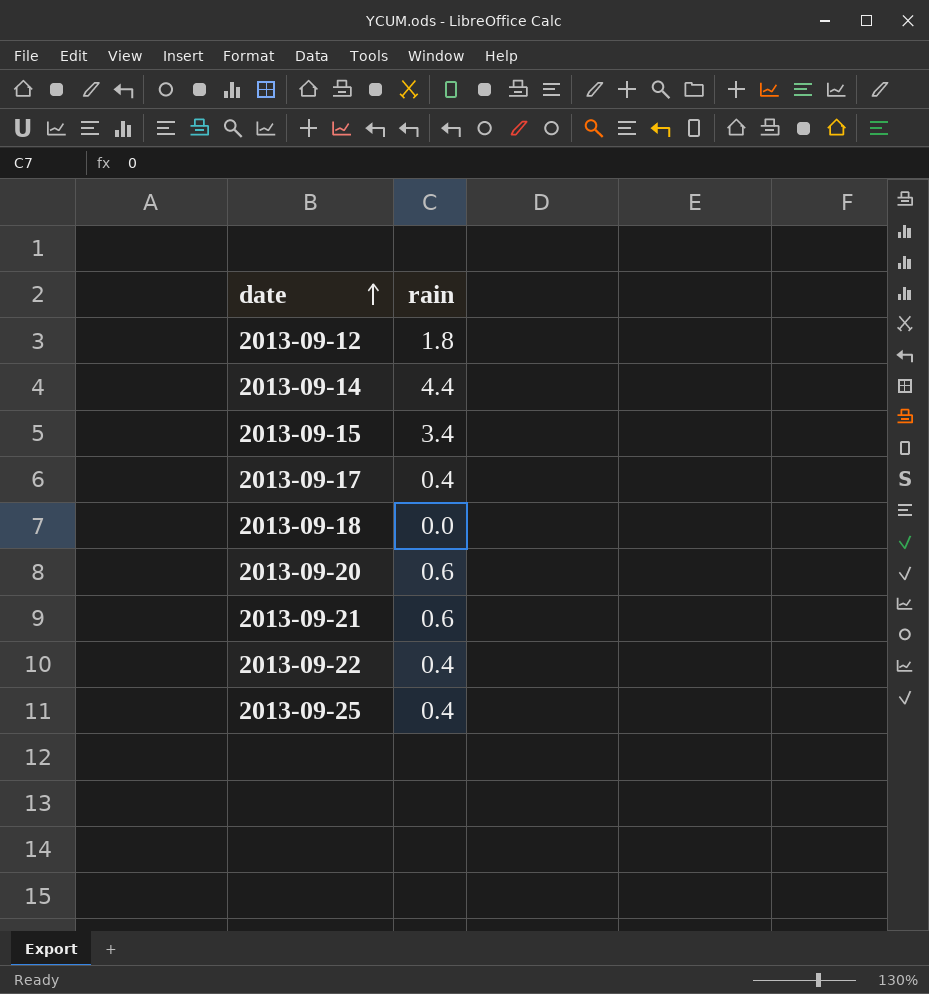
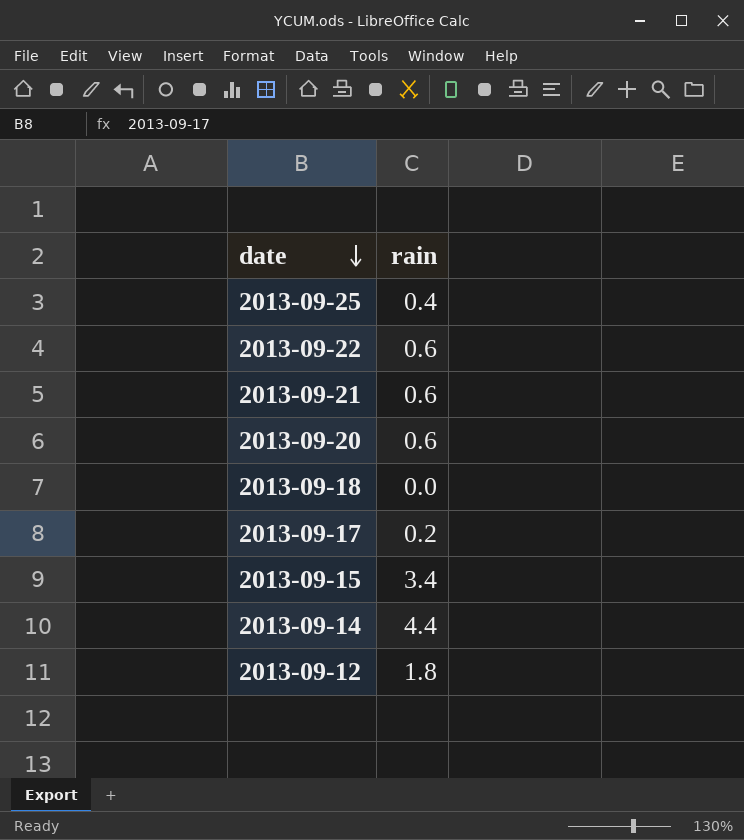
row order: date ascending -> date descending
2013-09-22 | rain: 0.4 -> 0.6
2013-09-17 | rain: 0.4 -> 0.2

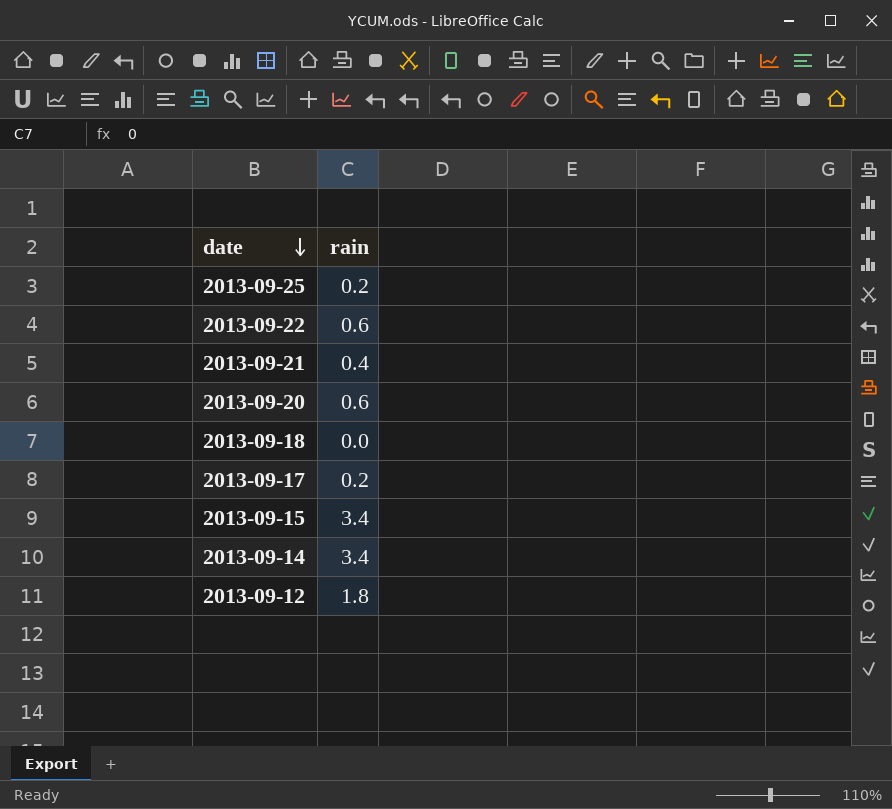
2013-09-25 | rain: 0.4 -> 0.2
2013-09-21 | rain: 0.6 -> 0.4
2013-09-14 | rain: 4.4 -> 3.4

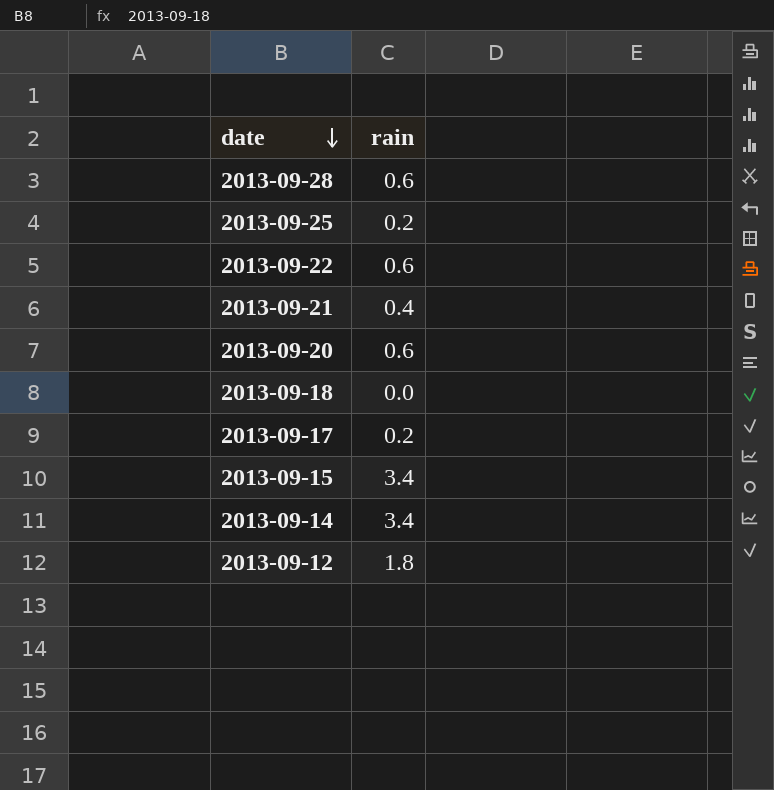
row 2013-09-28: none -> 0.6

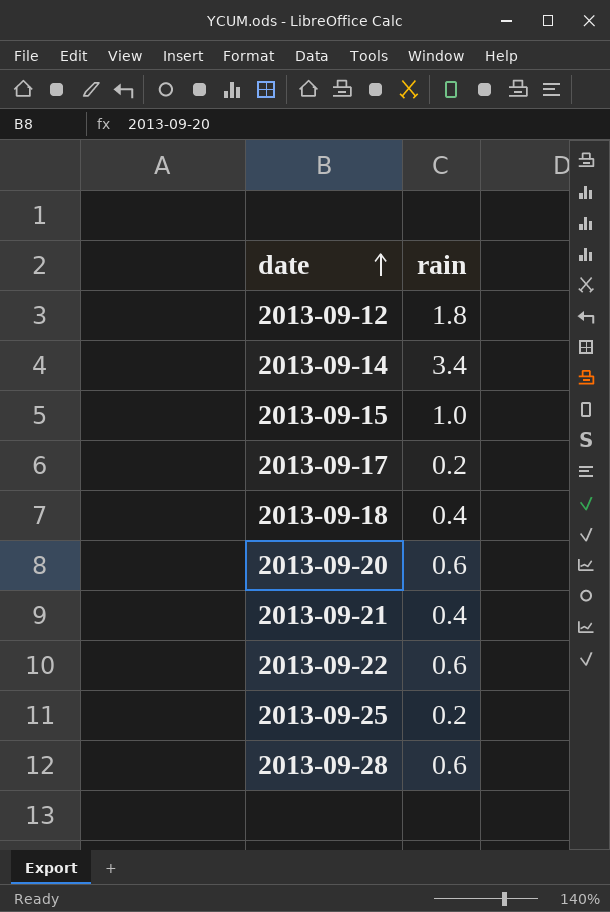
row order: date descending -> date ascending
2013-09-15 | rain: 3.4 -> 1.0
2013-09-18 | rain: 0.0 -> 0.4

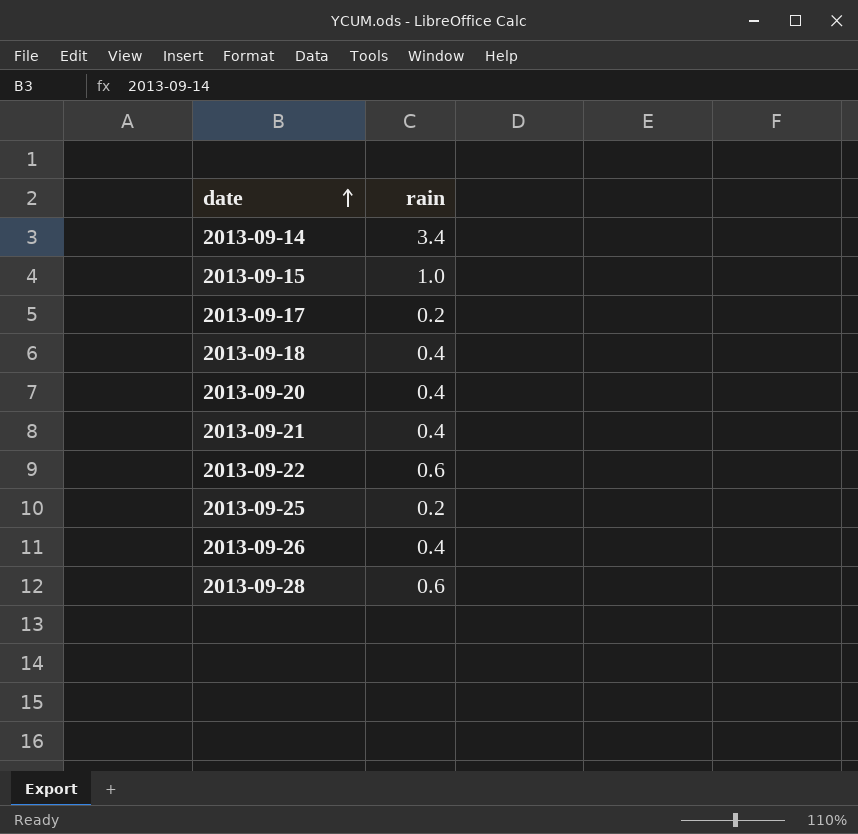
row 2013-09-12: 1.8 -> none
2013-09-20 | rain: 0.6 -> 0.4
row 2013-09-26: none -> 0.4

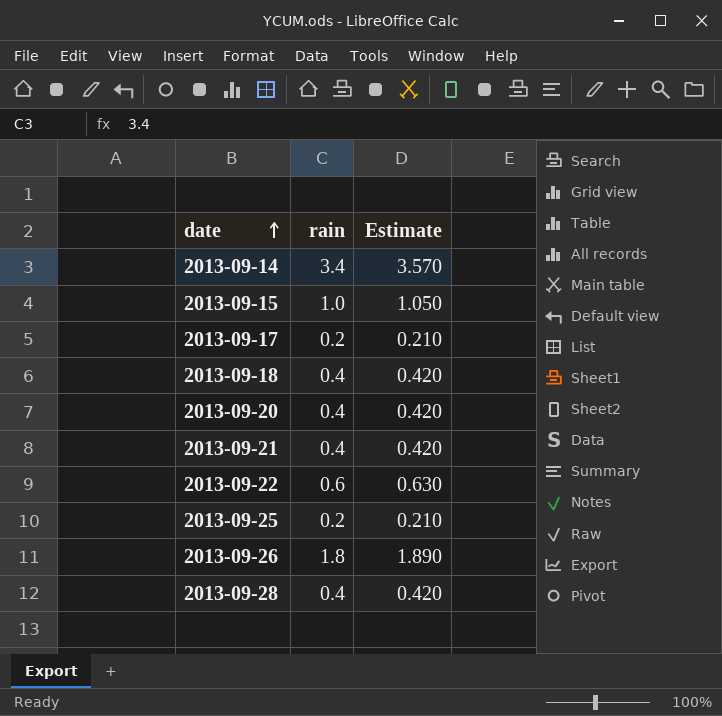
column Estimate | formula: none -> [rain] * 1.05
2013-09-26 | rain: 0.4 -> 1.8
2013-09-28 | rain: 0.6 -> 0.4

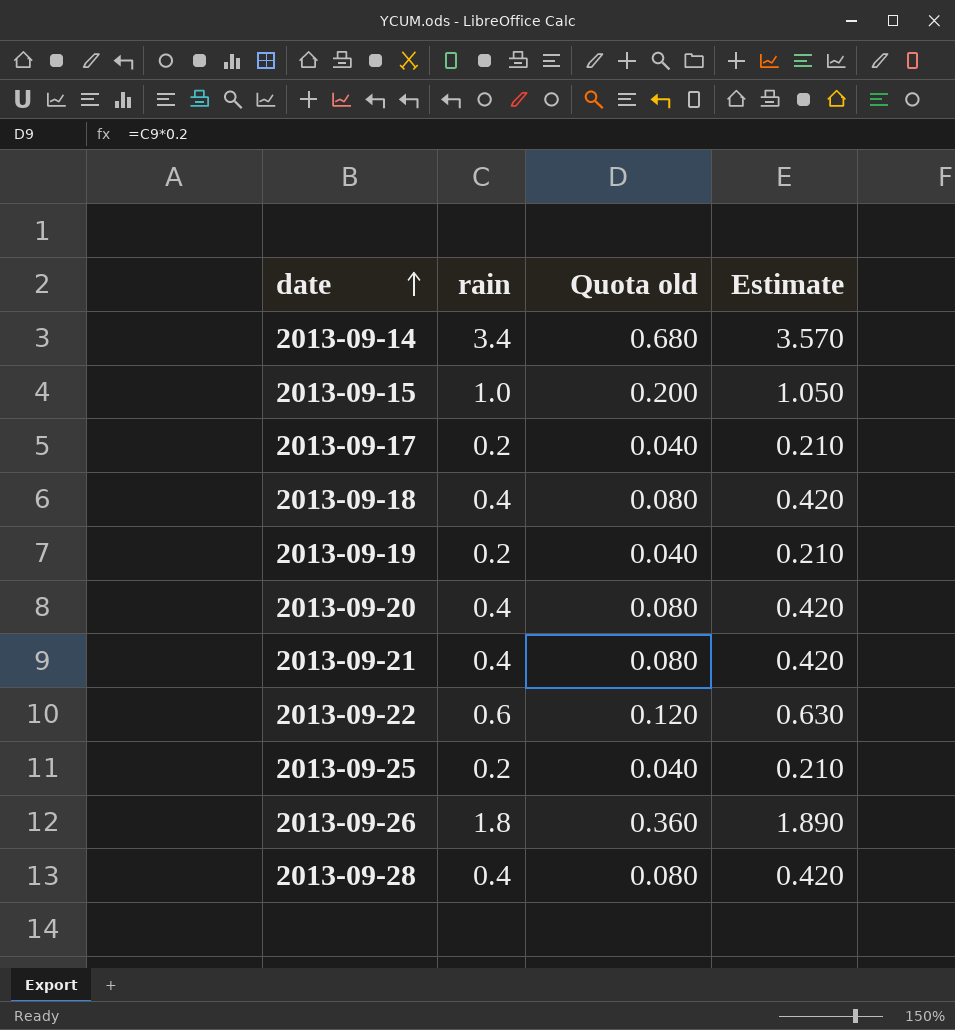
column Quota old | formula: none -> [rain] * 0.2
row 2013-09-19: none -> 0.2 | 0.040 | 0.210

